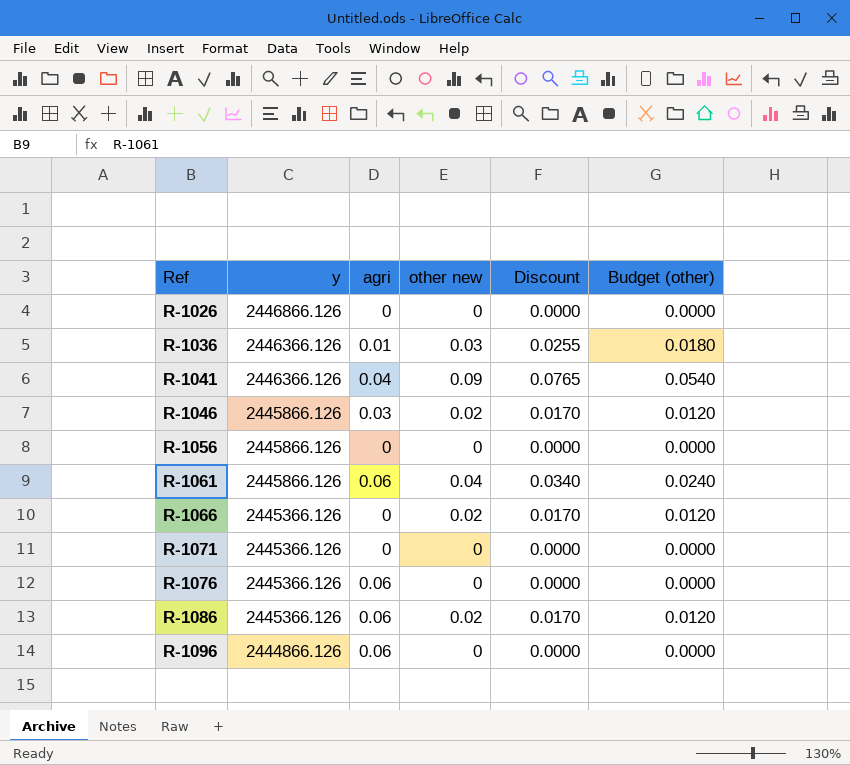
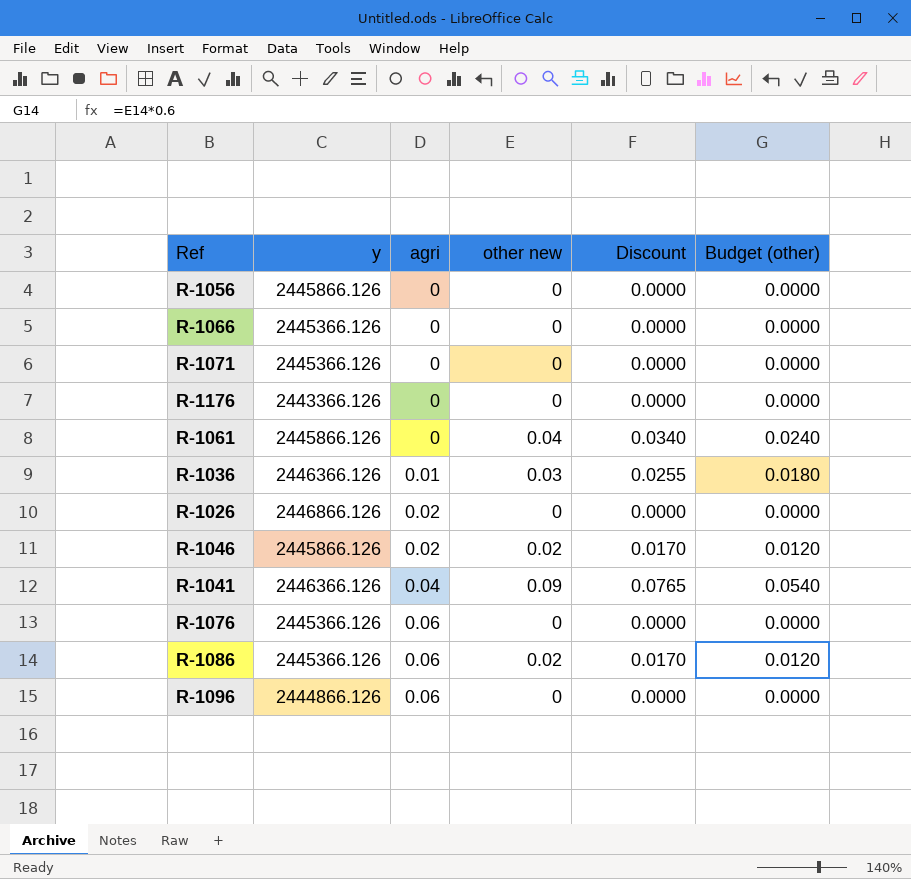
row order: Ref ascending -> agri ascending
R-1066 | other new: 0.02 -> 0
R-1066 | Discount: 0.0170 -> 0.0000
R-1066 | Budget (other): 0.0120 -> 0.0000
row R-1176: none -> 2443366.126 | 0 | 0 | 0.0000 | 0.0000
R-1061 | agri: 0.06 -> 0
R-1026 | agri: 0 -> 0.02
R-1046 | agri: 0.03 -> 0.02

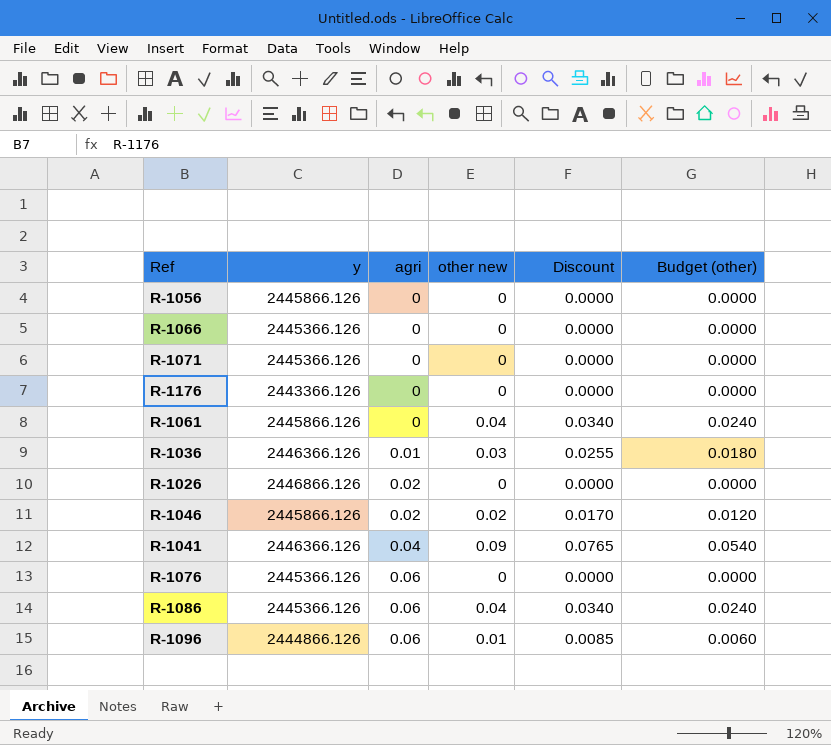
R-1086 | other new: 0.02 -> 0.04
R-1086 | Discount: 0.0170 -> 0.0340
R-1086 | Budget (other): 0.0120 -> 0.0240
R-1096 | other new: 0 -> 0.01
R-1096 | Discount: 0.0000 -> 0.0085
R-1096 | Budget (other): 0.0000 -> 0.0060

